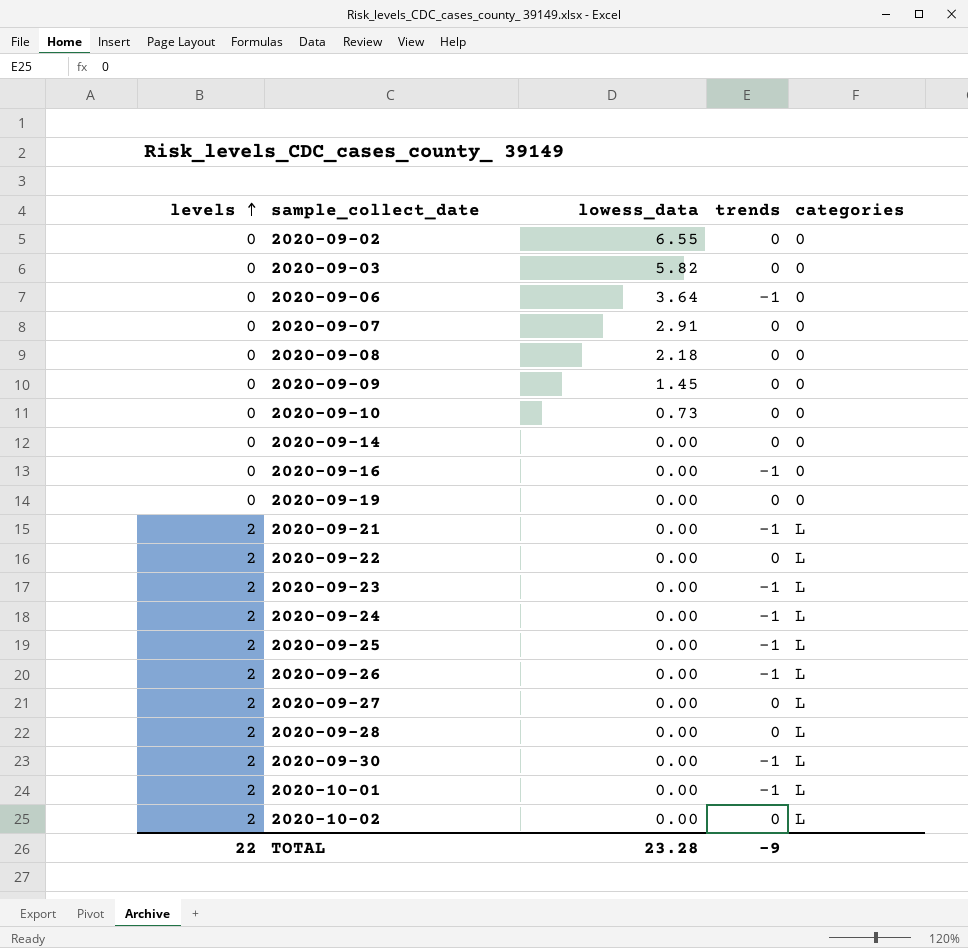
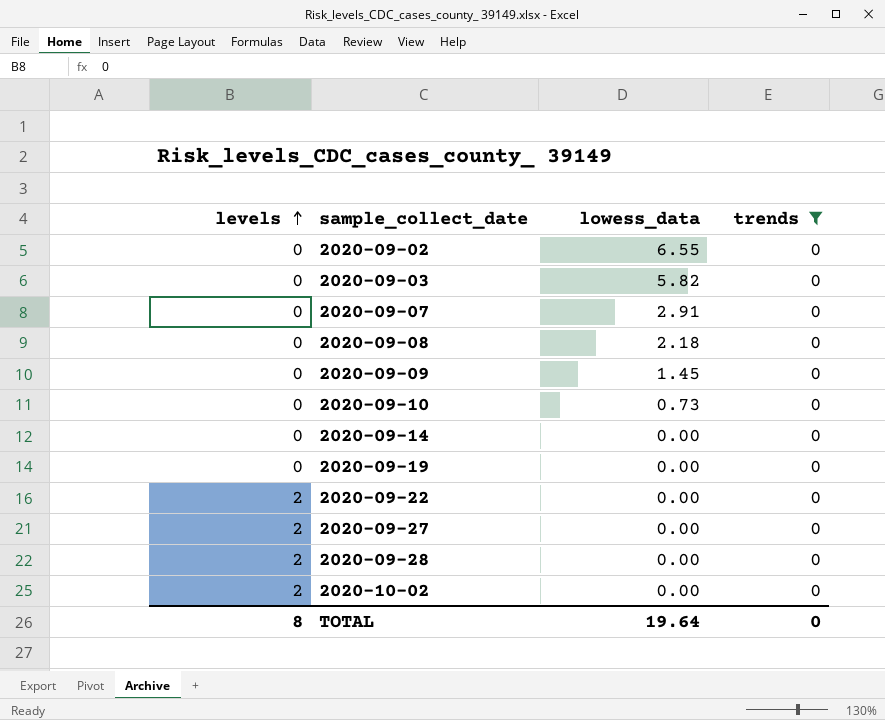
filter: none -> trends = 0
column categories | position: 5 -> none
TOTAL | levels: 22 -> 8
TOTAL | lowess_data: 23.28 -> 19.64
TOTAL | trends: -9 -> 0

